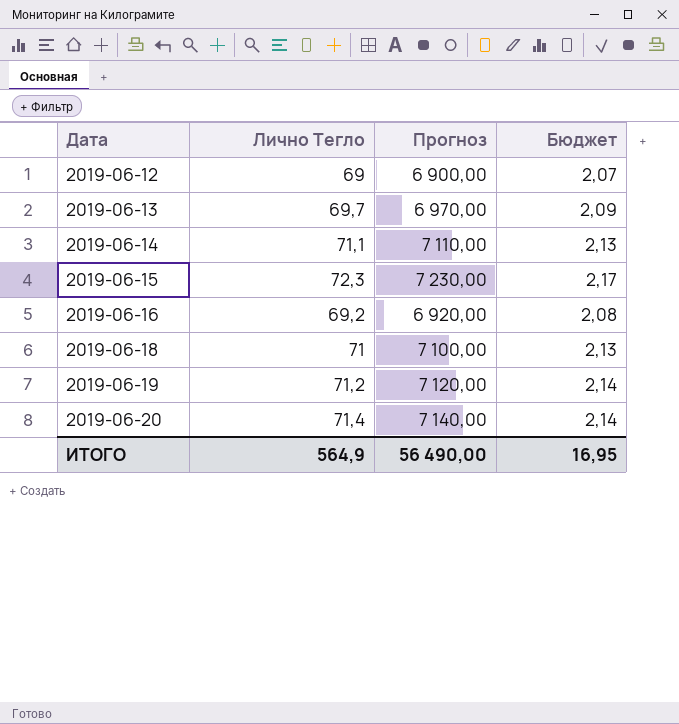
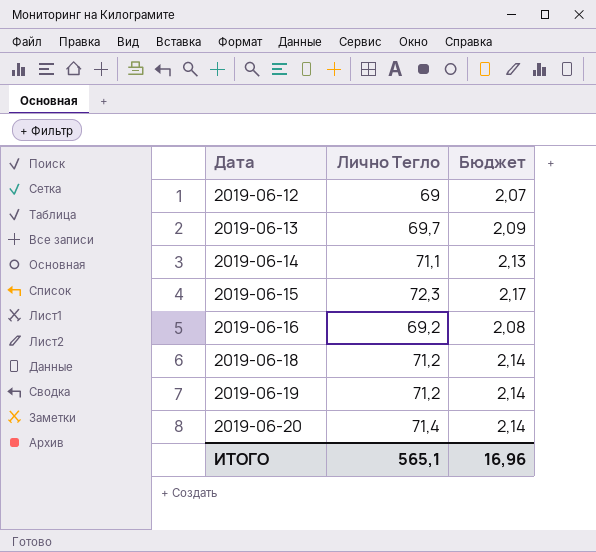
column Прогноз | formula: [Лично Тегло] * 100 -> none
2019-06-18 | Лично Тегло: 71 -> 71,2
2019-06-18 | Бюджет: 2,13 -> 2,14
ИТОГО | Лично Тегло: 564,9 -> 565,1
ИТОГО | Бюджет: 16,95 -> 16,96

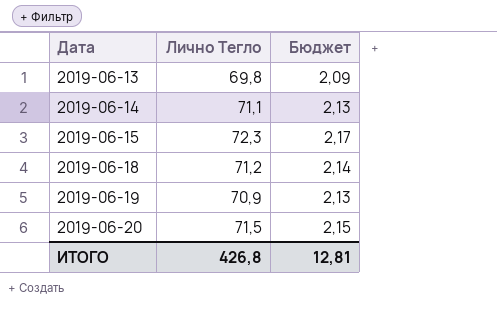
row 2019-06-12: 69 | 2,07 -> none
row 2019-06-16: 69,2 | 2,08 -> none
2019-06-13 | Лично Тегло: 69,7 -> 69,8
2019-06-19 | Лично Тегло: 71,2 -> 70,9
2019-06-19 | Бюджет: 2,14 -> 2,13
2019-06-20 | Лично Тегло: 71,4 -> 71,5
2019-06-20 | Бюджет: 2,14 -> 2,15
ИТОГО | Лично Тегло: 565,1 -> 426,8
ИТОГО | Бюджет: 16,96 -> 12,81

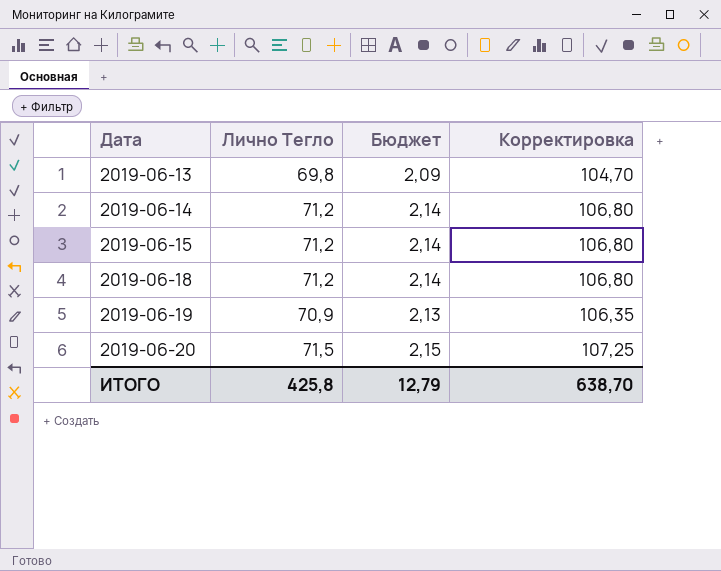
column Корректировка | formula: none -> [Лично Тегло] * 1,5
2019-06-14 | Лично Тегло: 71,1 -> 71,2
2019-06-14 | Бюджет: 2,13 -> 2,14
2019-06-15 | Лично Тегло: 72,3 -> 71,2
2019-06-15 | Бюджет: 2,17 -> 2,14
ИТОГО | Лично Тегло: 426,8 -> 425,8
ИТОГО | Бюджет: 12,81 -> 12,79

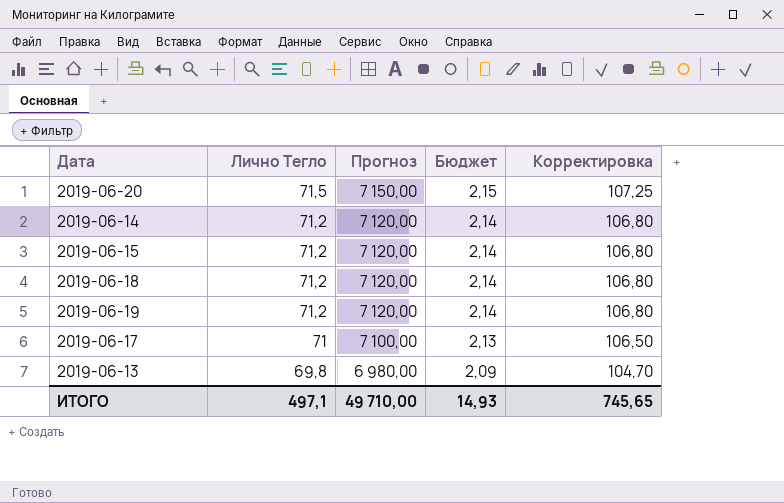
row order: Дата ascending -> Лично Тегло descending
column Прогноз | formula: none -> [Лично Тегло] * 100
2019-06-19 | Лично Тегло: 70,9 -> 71,2
2019-06-19 | Бюджет: 2,13 -> 2,14
2019-06-19 | Корректировка: 106,35 -> 106,80
row 2019-06-17: none -> 71 | 7 100,00 | 2,13 | 106,50
ИТОГО | Лично Тегло: 425,8 -> 497,1
ИТОГО | Бюджет: 12,79 -> 14,93
ИТОГО | Корректировка: 638,70 -> 745,65

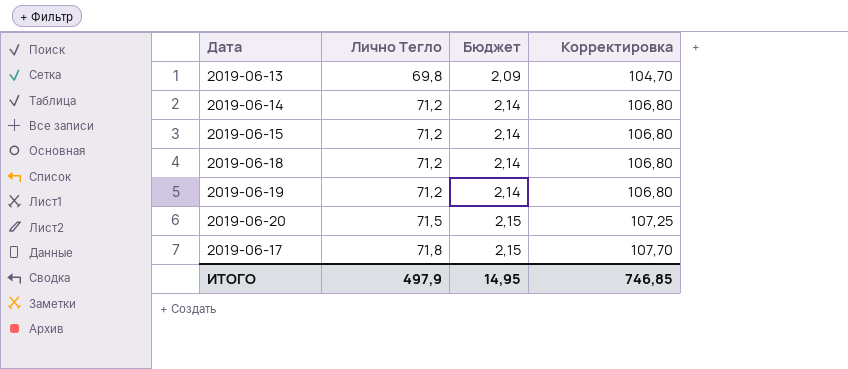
row order: Лично Тегло descending -> Лично Тегло ascending
column Прогноз | formula: [Лично Тегло] * 100 -> none
2019-06-17 | Лично Тегло: 71 -> 71,8
2019-06-17 | Бюджет: 2,13 -> 2,15
2019-06-17 | Корректировка: 106,50 -> 107,70
ИТОГО | Лично Тегло: 497,1 -> 497,9
ИТОГО | Бюджет: 14,93 -> 14,95
ИТОГО | Корректировка: 745,65 -> 746,85

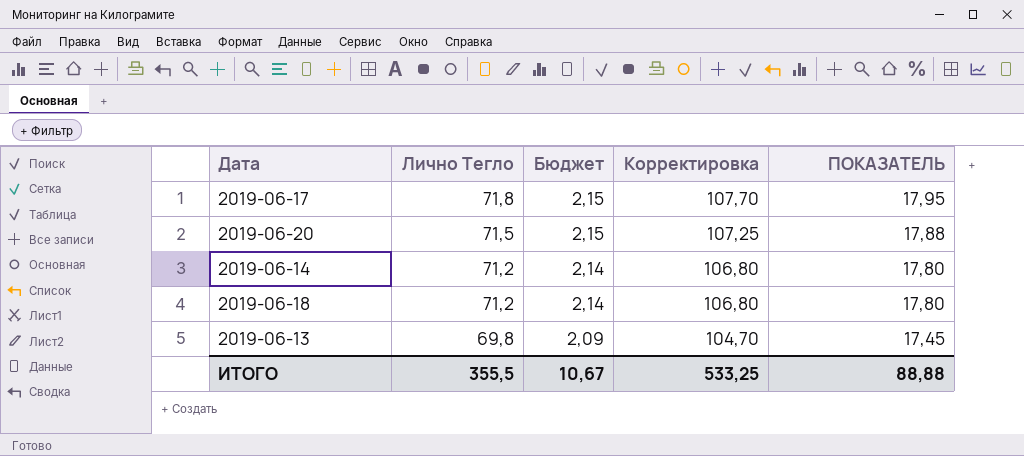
row order: Лично Тегло ascending -> Лично Тегло descending
column ПОКАЗАТЕЛЬ | formula: none -> [Лично Тегло] * 0,25
row 2019-06-15: 71,2 | 2,14 | 106,80 -> none
row 2019-06-19: 71,2 | 2,14 | 106,80 -> none
ИТОГО | Лично Тегло: 497,9 -> 355,5
ИТОГО | Бюджет: 14,95 -> 10,67
ИТОГО | Корректировка: 746,85 -> 533,25

